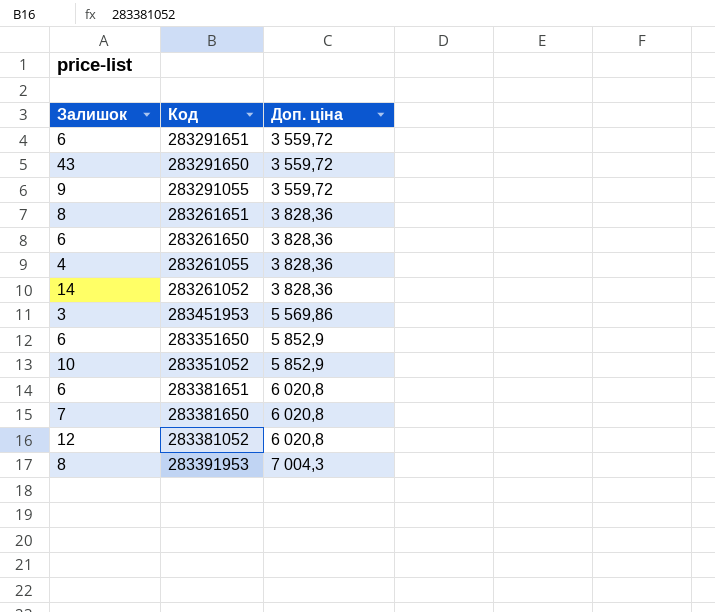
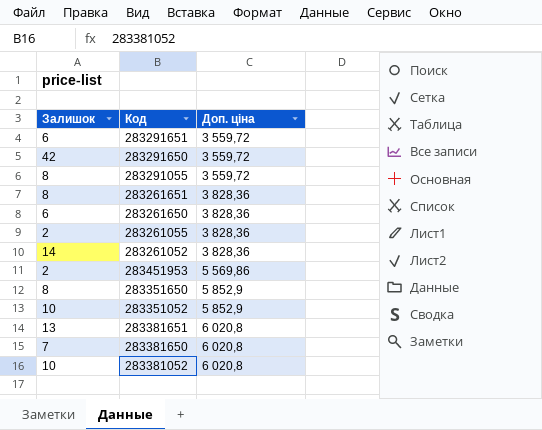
row 283391953: 8 | 7 004,3 -> none
283291650 | Залишок: 43 -> 42
283291055 | Залишок: 9 -> 8
283261055 | Залишок: 4 -> 2
283451953 | Залишок: 3 -> 2
283351650 | Залишок: 6 -> 8
283381651 | Залишок: 6 -> 13
283381052 | Залишок: 12 -> 10

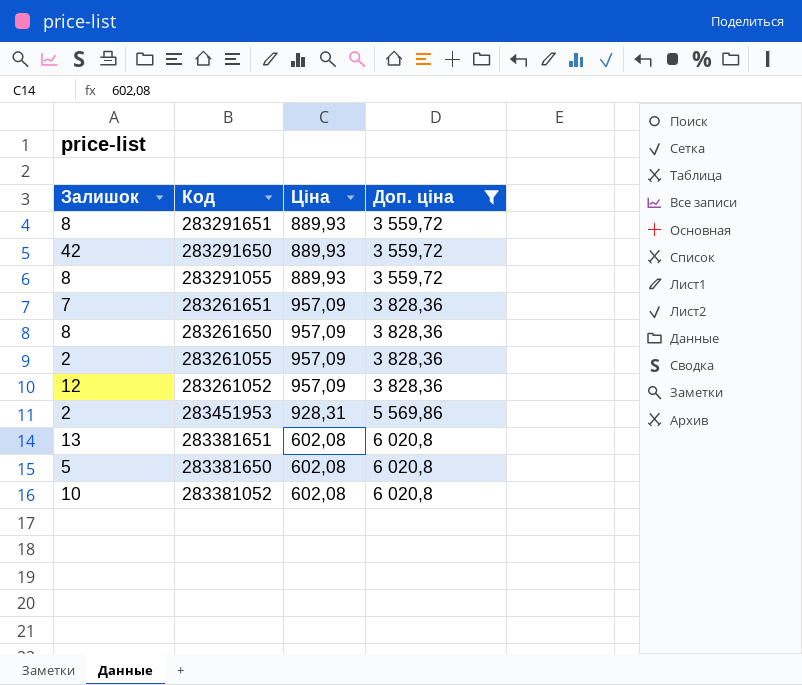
filter: none -> Доп. ціна != 5 852,9
column Ціна | position: none -> 3
283291651 | Залишок: 6 -> 8
283261651 | Залишок: 8 -> 7
283261650 | Залишок: 6 -> 8
283261052 | Залишок: 14 -> 12
283381650 | Залишок: 7 -> 5

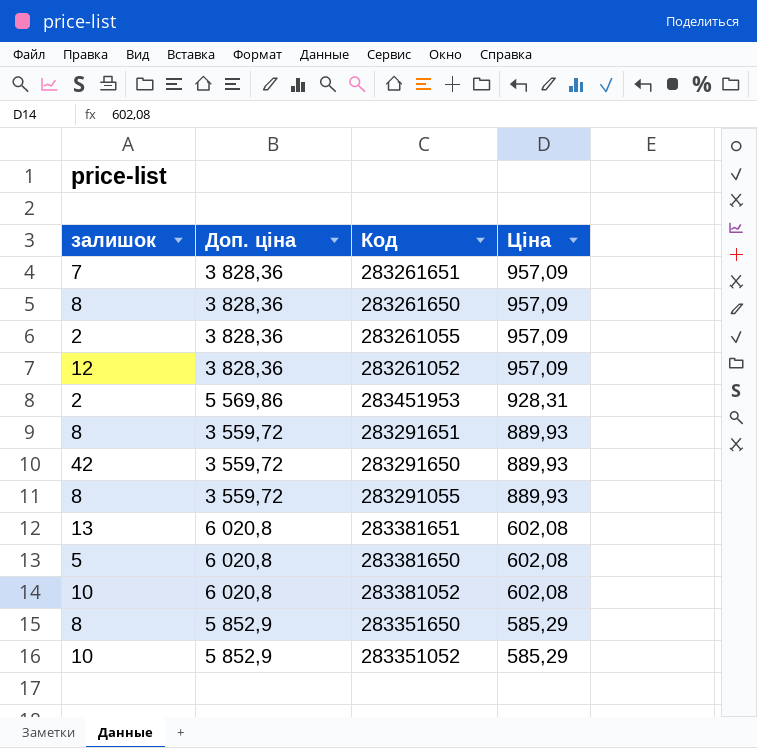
filter: Доп. ціна != 5 852,9 -> none
row order: Доп. ціна ascending -> Ціна descending
column name: Залишок -> залишок
column Доп. ціна | position: 4 -> 2

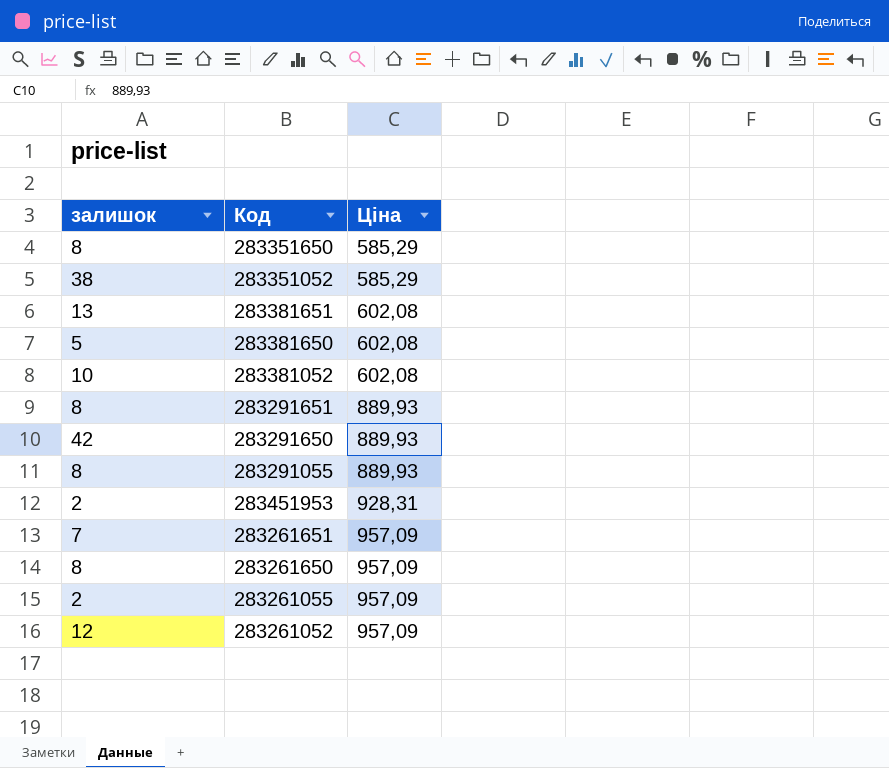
row order: Ціна descending -> Ціна ascending
column Доп. ціна | position: 2 -> none
283351052 | залишок: 10 -> 38

